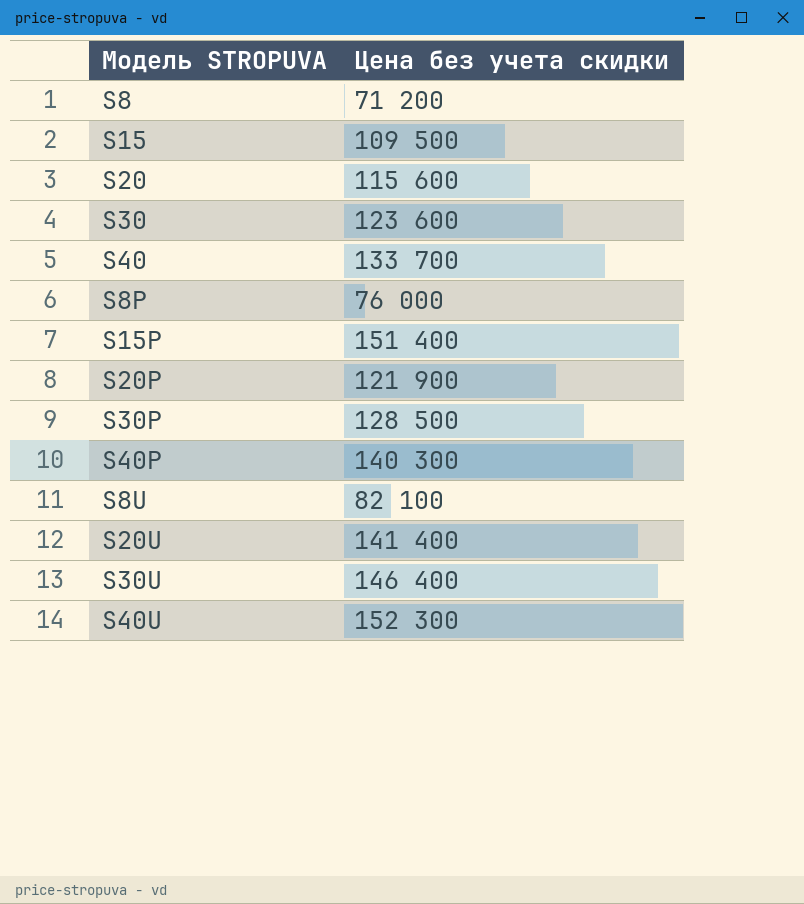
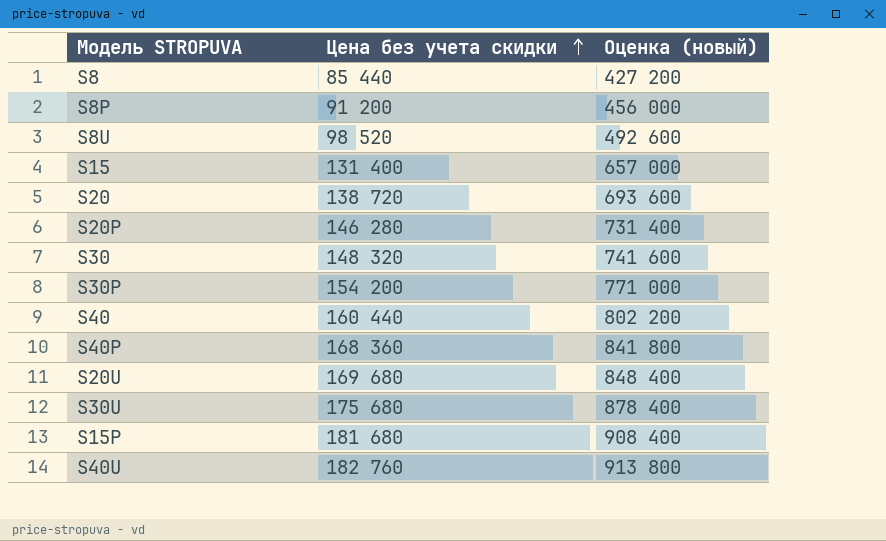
row order: none -> Цена без учета скидки ascending
column Оценка (новый) | formula: none -> [Цена без учета скидки] * 5
S8 | Цена без учета скидки: 71 200 -> 85 440
S8P | Цена без учета скидки: 76 000 -> 91 200
S8U | Цена без учета скидки: 82 100 -> 98 520
S15 | Цена без учета скидки: 109 500 -> 131 400
S20 | Цена без учета скидки: 115 600 -> 138 720
S20P | Цена без учета скидки: 121 900 -> 146 280
S30 | Цена без учета скидки: 123 600 -> 148 320
S30P | Цена без учета скидки: 128 500 -> 154 200
S40 | Цена без учета скидки: 133 700 -> 160 440
S40P | Цена без учета скидки: 140 300 -> 168 360
S20U | Цена без учета скидки: 141 400 -> 169 680
S30U | Цена без учета скидки: 146 400 -> 175 680
S15P | Цена без учета скидки: 151 400 -> 181 680
S40U | Цена без учета скидки: 152 300 -> 182 760

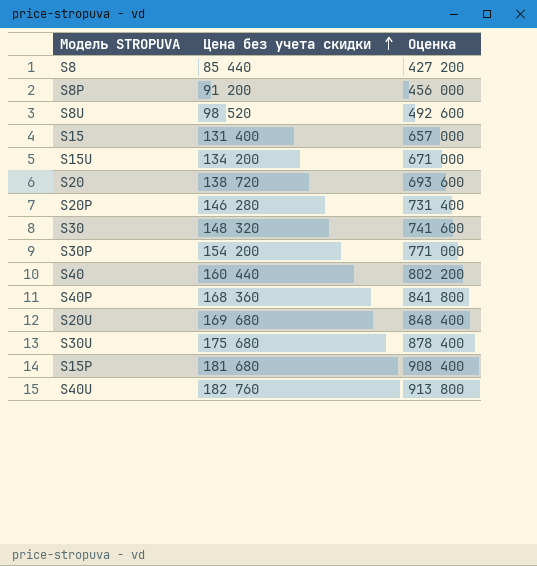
column name: Оценка (новый) -> Оценка
row S15U: none -> 134 200 | 671 000

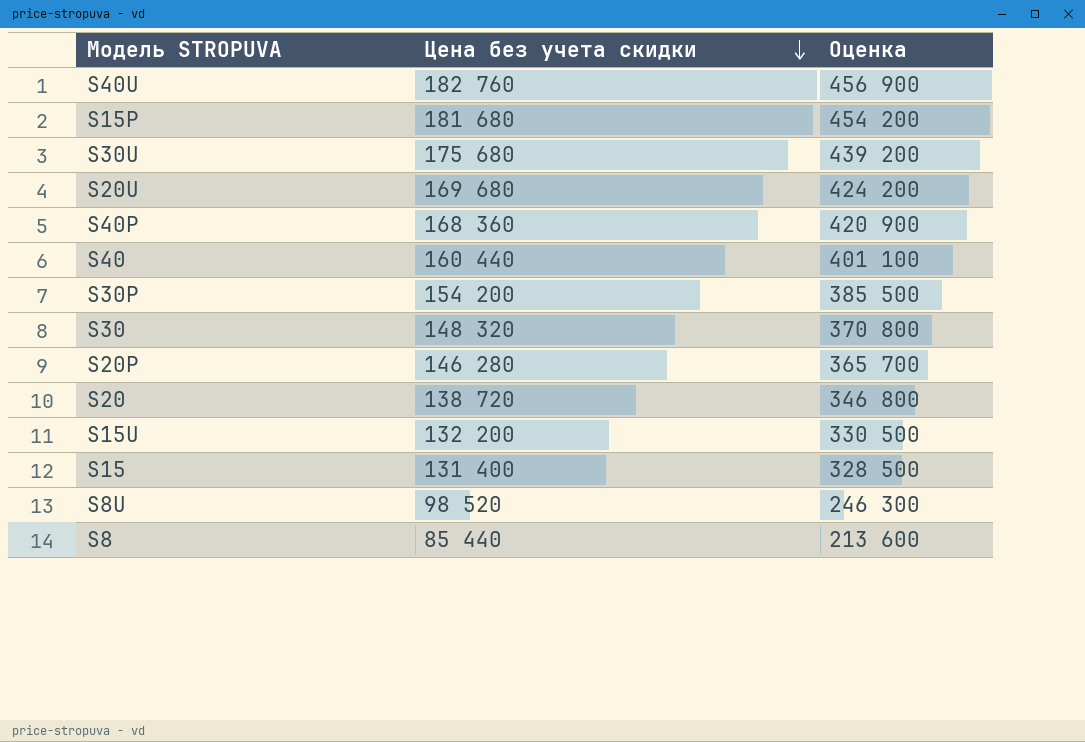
row order: Цена без учета скидки ascending -> Цена без учета скидки descending
column Оценка | formula: [Цена без учета скидки] * 5 -> [Цена без учета скидки] * 2,5
row S8P: 91 200 | 456 000 -> none
S15U | Цена без учета скидки: 134 200 -> 132 200

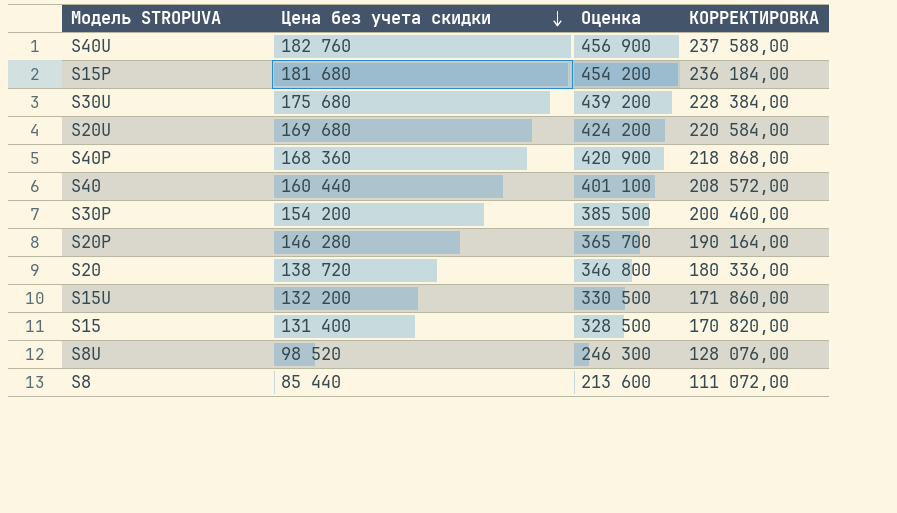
column КОРРЕКТИРОВКА | formula: none -> [Цена без учета скидки] * 1,3
row S30: 148 320 | 370 800 -> none

